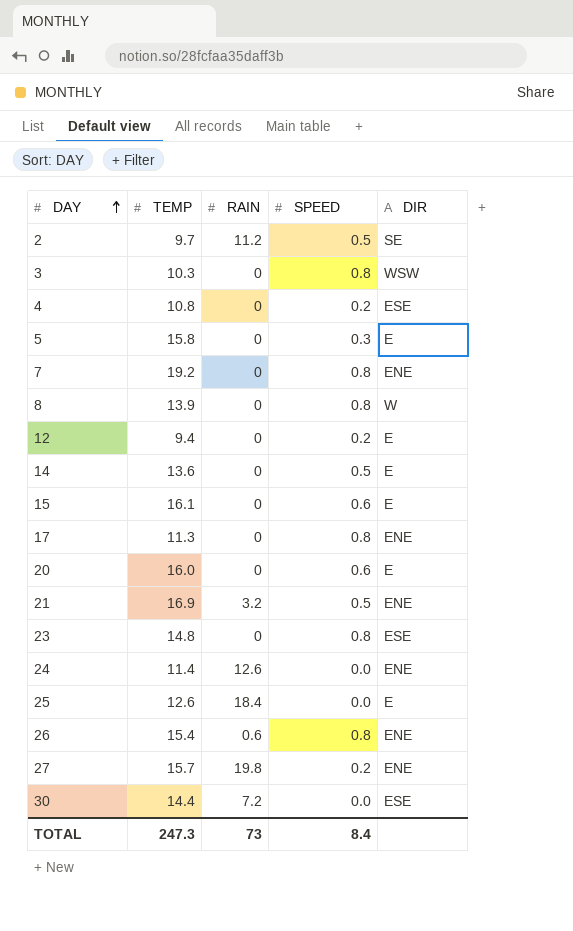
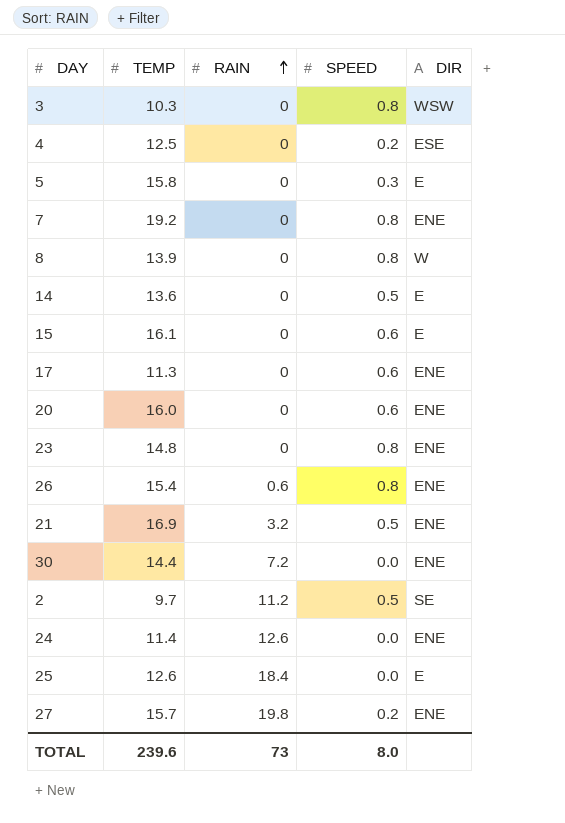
row order: DAY ascending -> RAIN ascending
row 12: 9.4 | 0 | 0.2 | E -> none
4 | TEMP: 10.8 -> 12.5
17 | SPEED: 0.8 -> 0.6
20 | DIR: E -> ENE
23 | DIR: ESE -> ENE
30 | DIR: ESE -> ENE
TOTAL | TEMP: 247.3 -> 239.6
TOTAL | SPEED: 8.4 -> 8.0

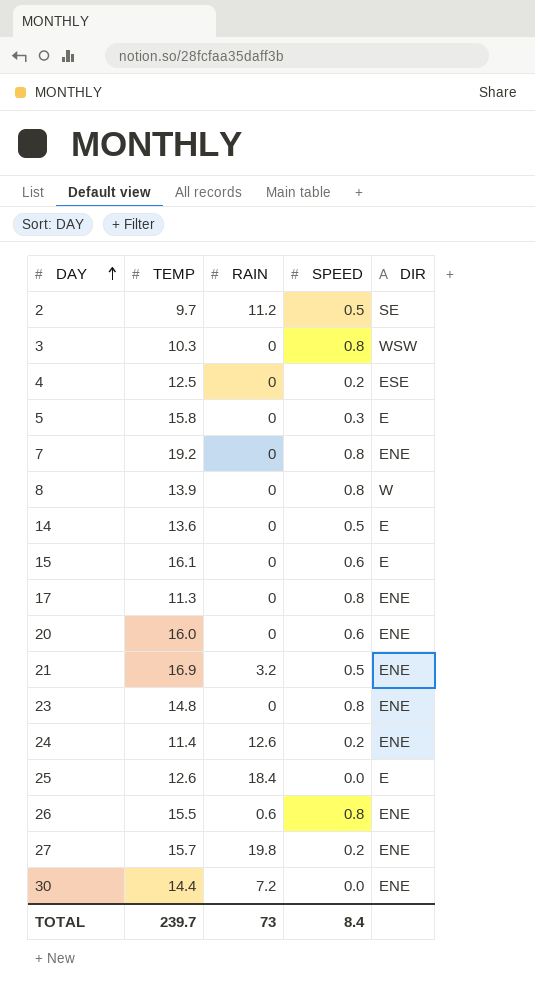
row order: RAIN ascending -> DAY ascending
17 | SPEED: 0.6 -> 0.8
24 | SPEED: 0.0 -> 0.2
26 | TEMP: 15.4 -> 15.5
TOTAL | TEMP: 239.6 -> 239.7
TOTAL | SPEED: 8.0 -> 8.4

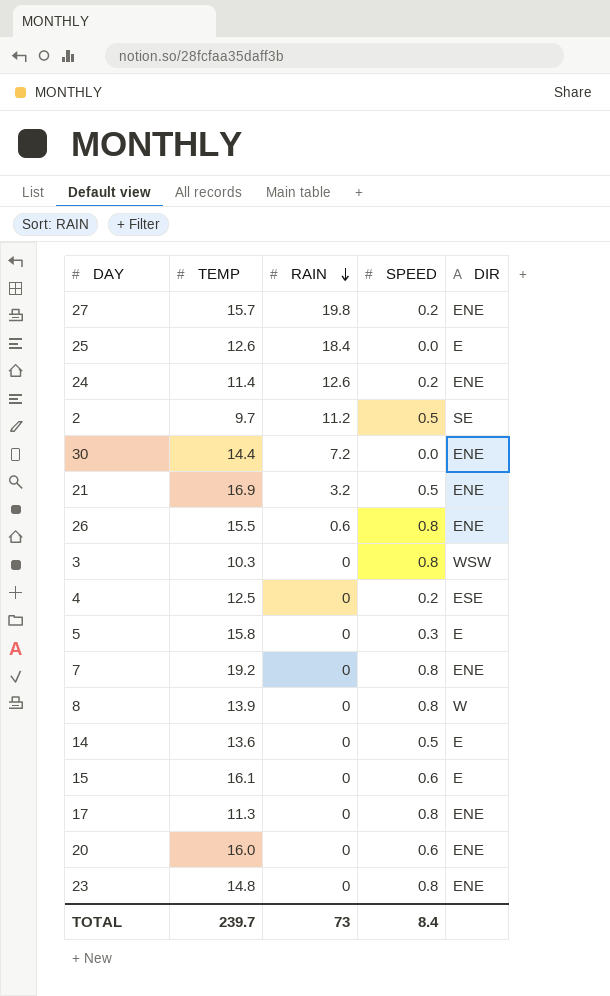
row order: DAY ascending -> RAIN descending

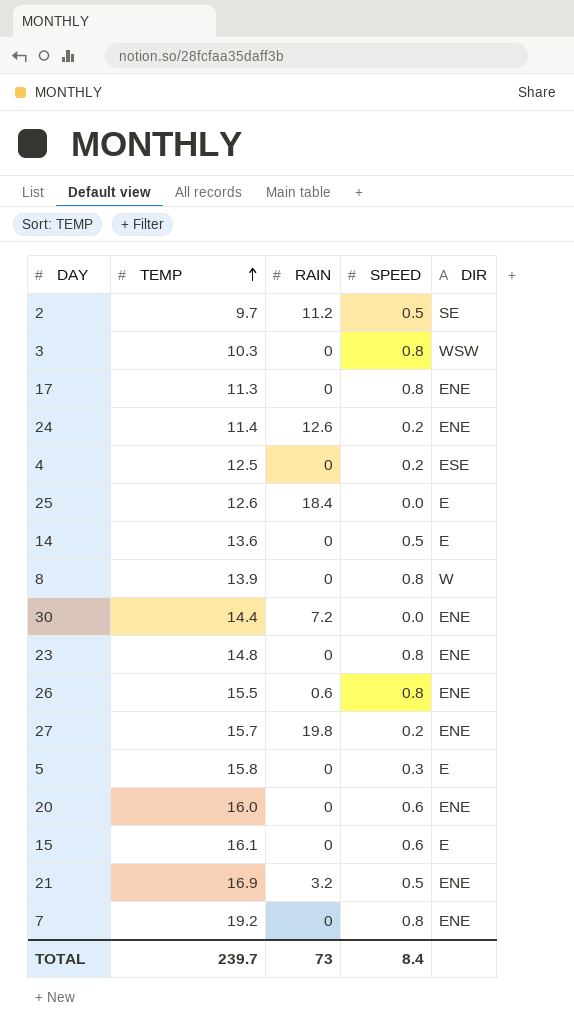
row order: RAIN descending -> TEMP ascending

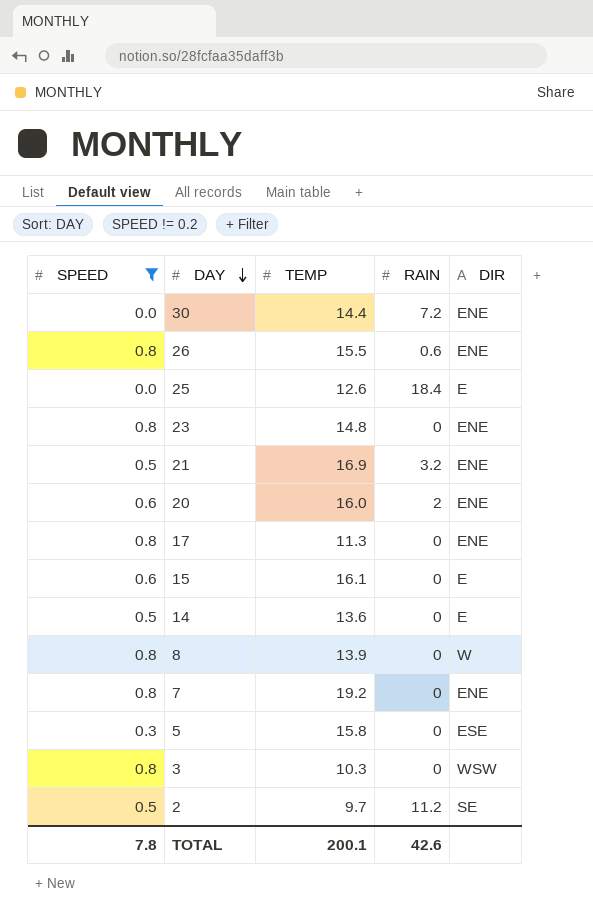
filter: none -> SPEED != 0.2
row order: TEMP ascending -> DAY descending
column SPEED | position: 4 -> 1
20 | RAIN: 0 -> 2
5 | DIR: E -> ESE
TOTAL | SPEED: 8.4 -> 7.8
TOTAL | TEMP: 239.7 -> 200.1
TOTAL | RAIN: 73 -> 42.6

